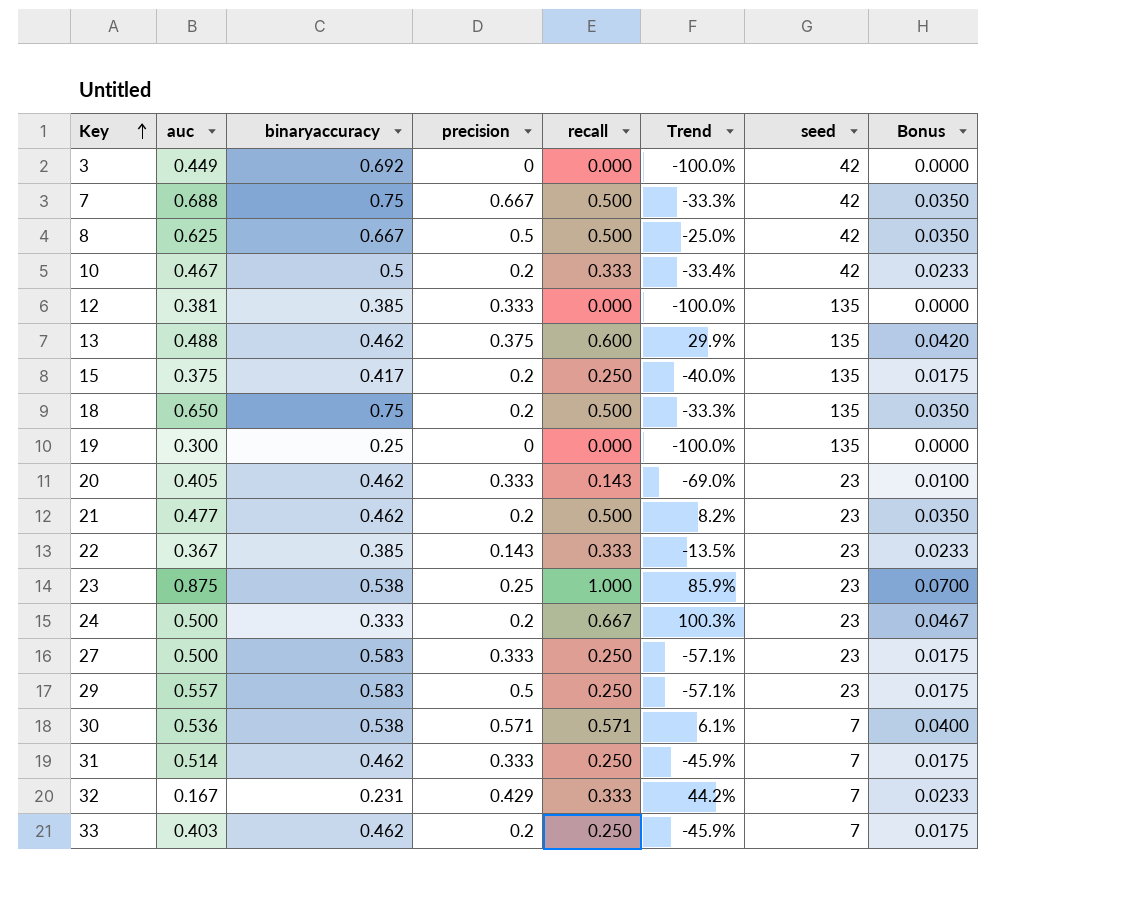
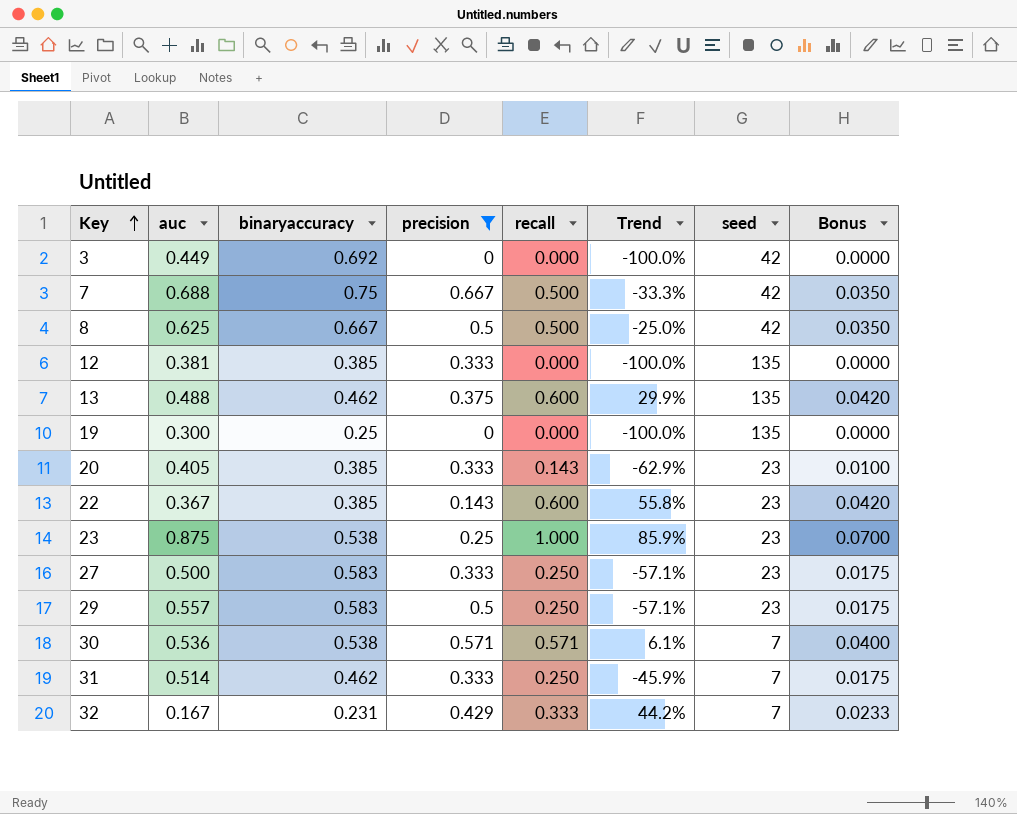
filter: none -> precision != 0.2
20 | binaryaccuracy: 0.462 -> 0.385
20 | Trend: -69.0% -> -62.9%
22 | recall: 0.333 -> 0.600
22 | Trend: -13.5% -> 55.8%
22 | Bonus: 0.0233 -> 0.0420

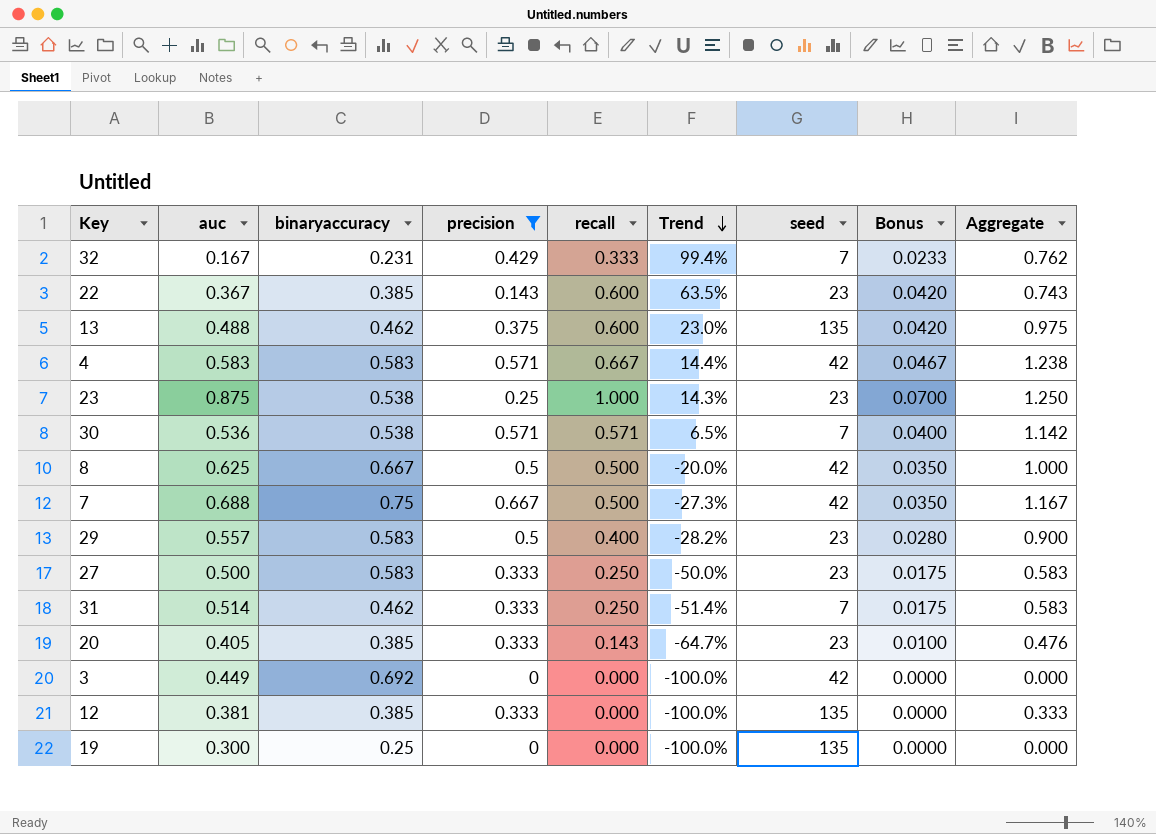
row order: Key ascending -> Trend descending
column Trend | formula: ([recall] - [binaryaccuracy]) / [binaryaccuracy] -> ([recall] - [auc]) / [auc]
column Aggregate | formula: none -> [precision] + [recall]
row 4: none -> 0.583 | 0.583 | 0.571 | 0.667 | 14.4% | 42 | 0.0467 | 1.238
29 | recall: 0.250 -> 0.400
29 | Bonus: 0.0175 -> 0.0280

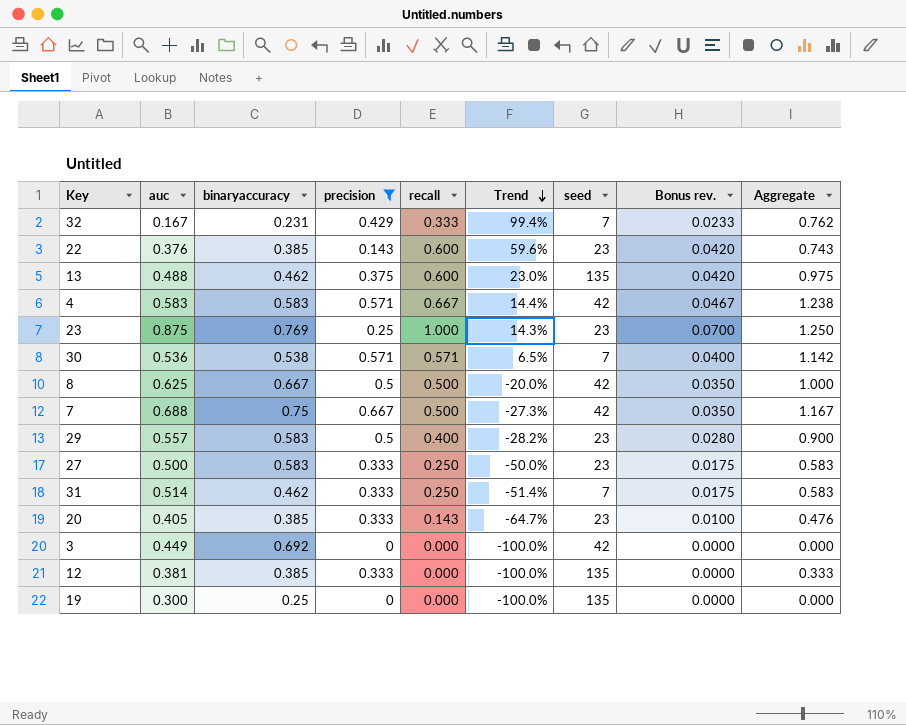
column name: Bonus -> Bonus rev.
22 | auc: 0.367 -> 0.376
22 | Trend: 63.5% -> 59.6%
23 | binaryaccuracy: 0.538 -> 0.769

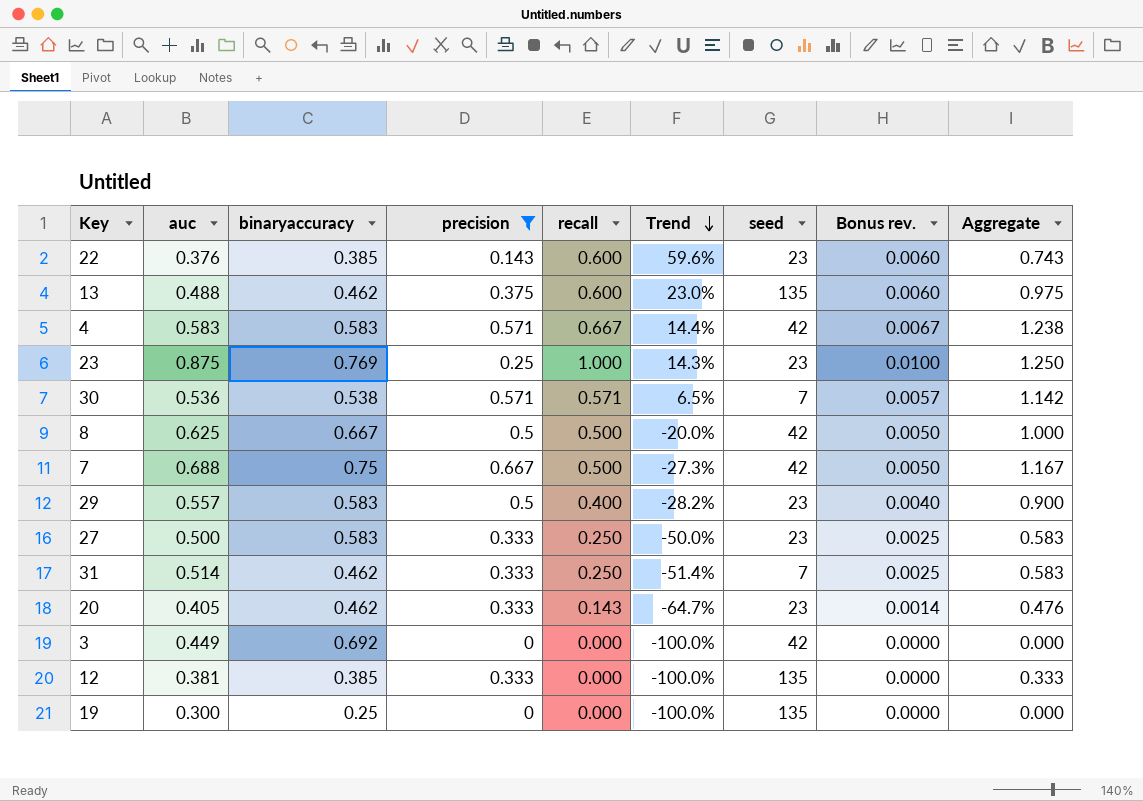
column Bonus rev. | formula: [recall] * 0.07 -> [recall] * 0.01
row 32: 0.167 | 0.231 | 0.429 | 0.333 | 99.4% | 7 | 0.0233 | 0.762 -> none
20 | binaryaccuracy: 0.385 -> 0.462

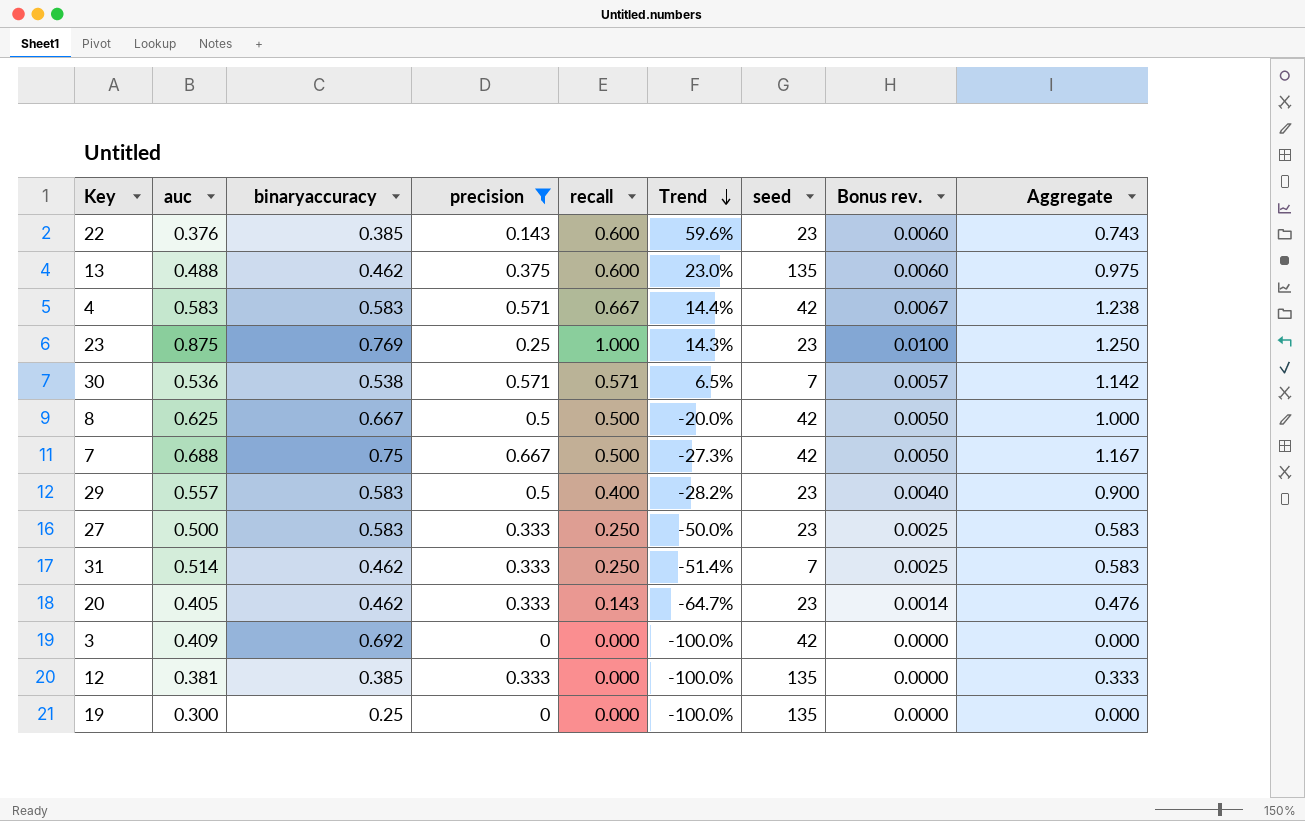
3 | auc: 0.449 -> 0.409

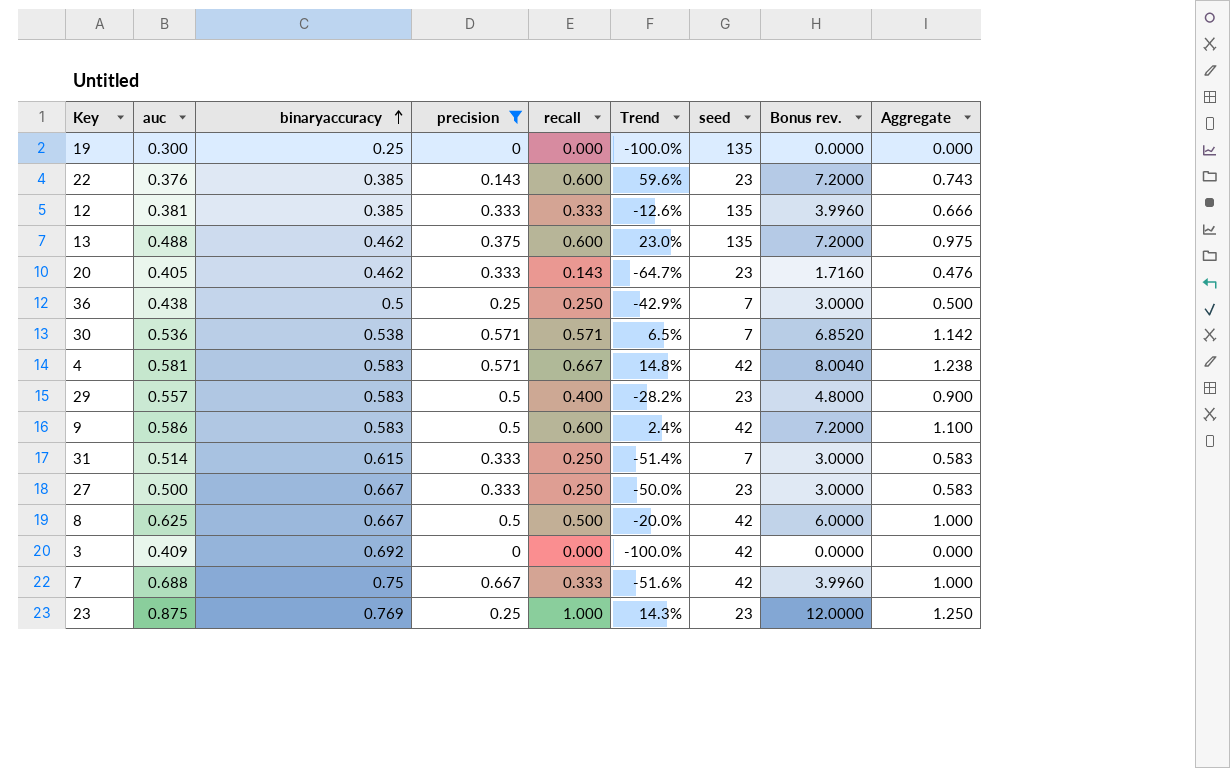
row order: Trend descending -> binaryaccuracy ascending
column Bonus rev. | formula: [recall] * 0.01 -> [recall] * 12
12 | recall: 0.000 -> 0.333
12 | Trend: -100.0% -> -12.6%
12 | Aggregate: 0.333 -> 0.666
row 36: none -> 0.438 | 0.5 | 0.25 | 0.250 | -42.9% | 7 | 3.0000 | 0.500
4 | auc: 0.583 -> 0.581
4 | Trend: 14.4% -> 14.8%
row 9: none -> 0.586 | 0.583 | 0.5 | 0.600 | 2.4% | 42 | 7.2000 | 1.100
31 | binaryaccuracy: 0.462 -> 0.615
27 | binaryaccuracy: 0.583 -> 0.667
7 | recall: 0.500 -> 0.333
7 | Trend: -27.3% -> -51.6%
7 | Aggregate: 1.167 -> 1.000

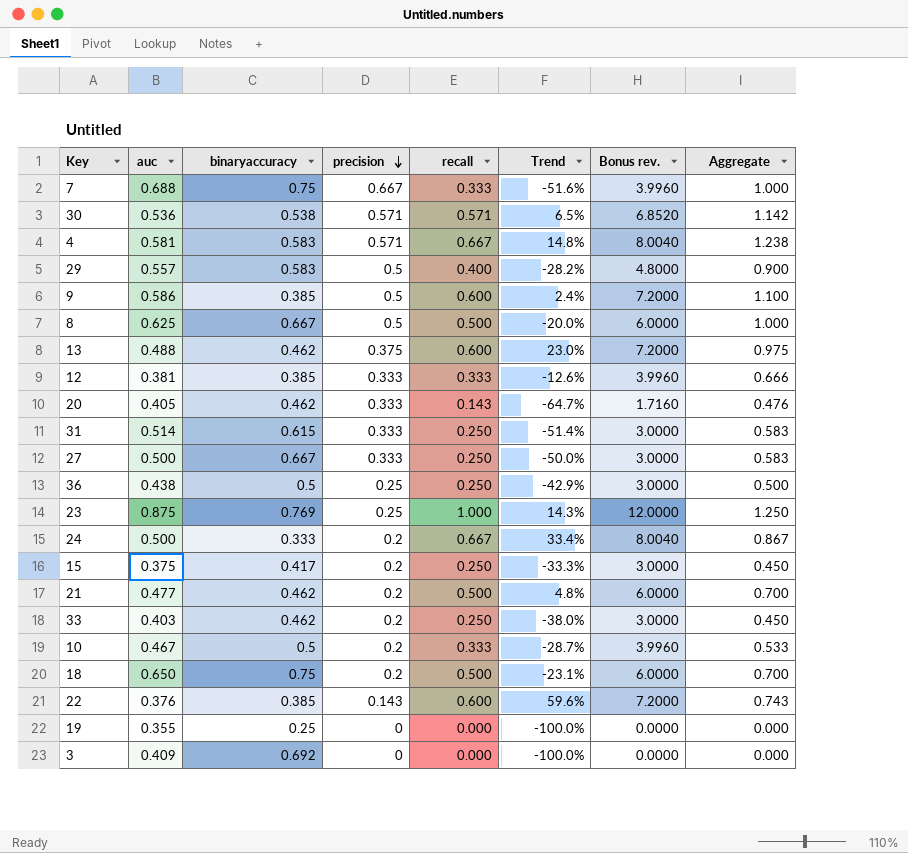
filter: precision != 0.2 -> none
row order: binaryaccuracy ascending -> precision descending
column seed | position: 7 -> none
9 | binaryaccuracy: 0.583 -> 0.385
19 | auc: 0.300 -> 0.355

